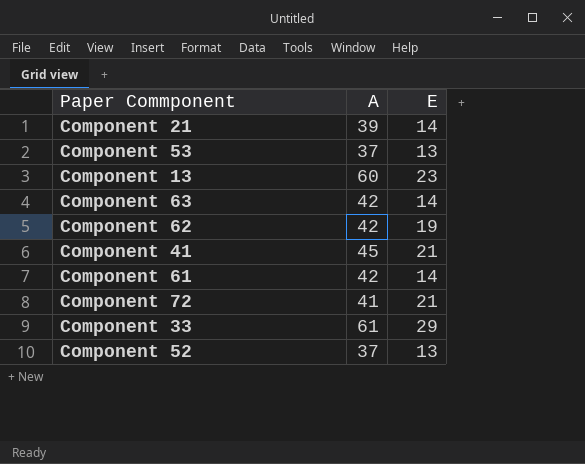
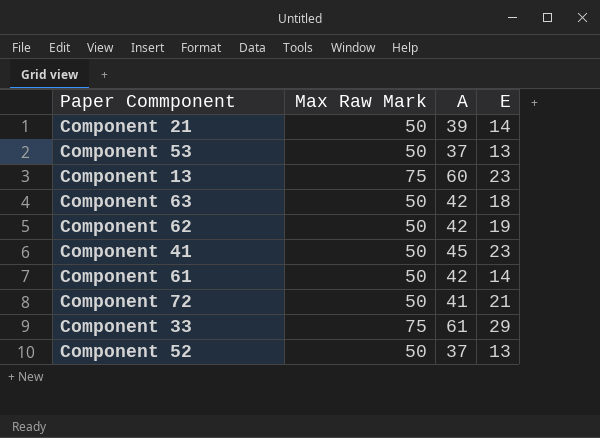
column Max Raw Mark | position: none -> 2
Component 63 | E: 14 -> 18
Component 41 | E: 21 -> 23

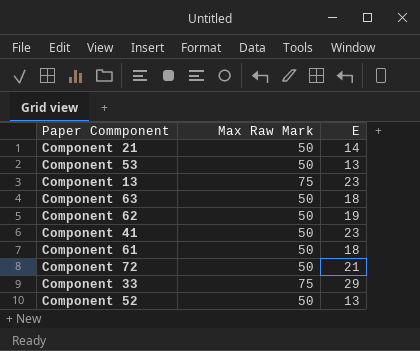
column A | position: 3 -> none
Component 61 | E: 14 -> 18

